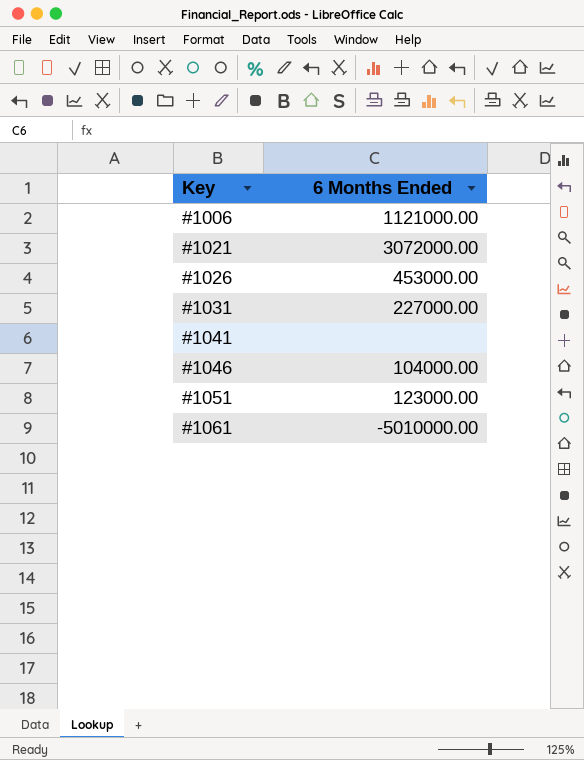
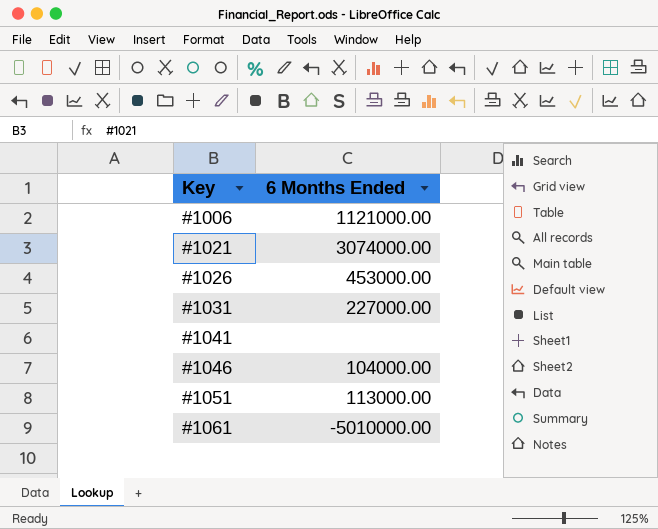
#1021 | 6 Months Ended: 3072000.00 -> 3074000.00
#1051 | 6 Months Ended: 123000.00 -> 113000.00

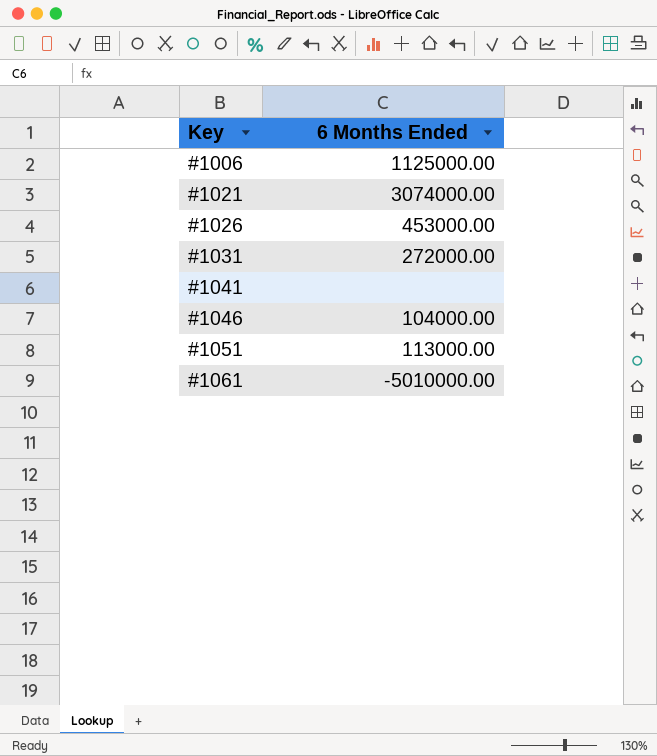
#1006 | 6 Months Ended: 1121000.00 -> 1125000.00
#1031 | 6 Months Ended: 227000.00 -> 272000.00

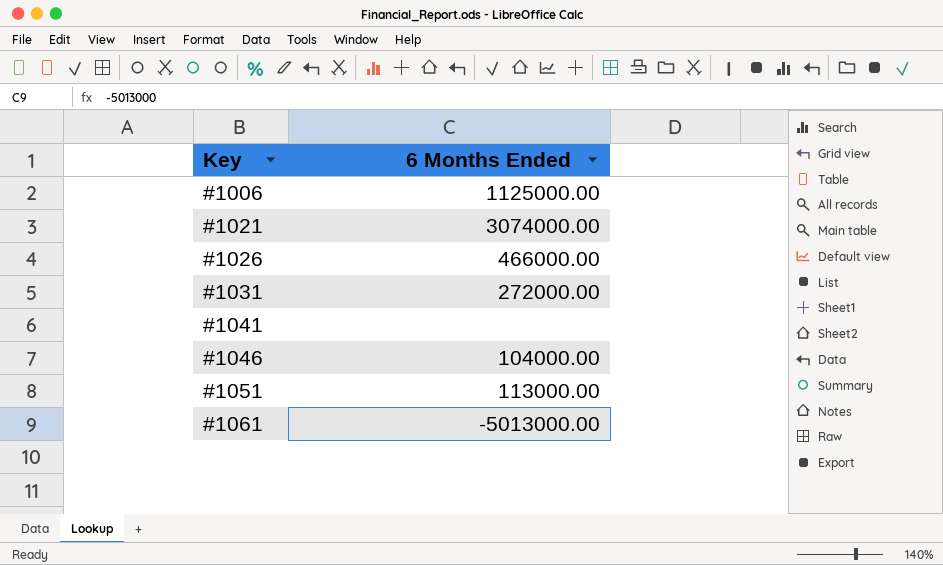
#1026 | 6 Months Ended: 453000.00 -> 466000.00
#1061 | 6 Months Ended: -5010000.00 -> -5013000.00

